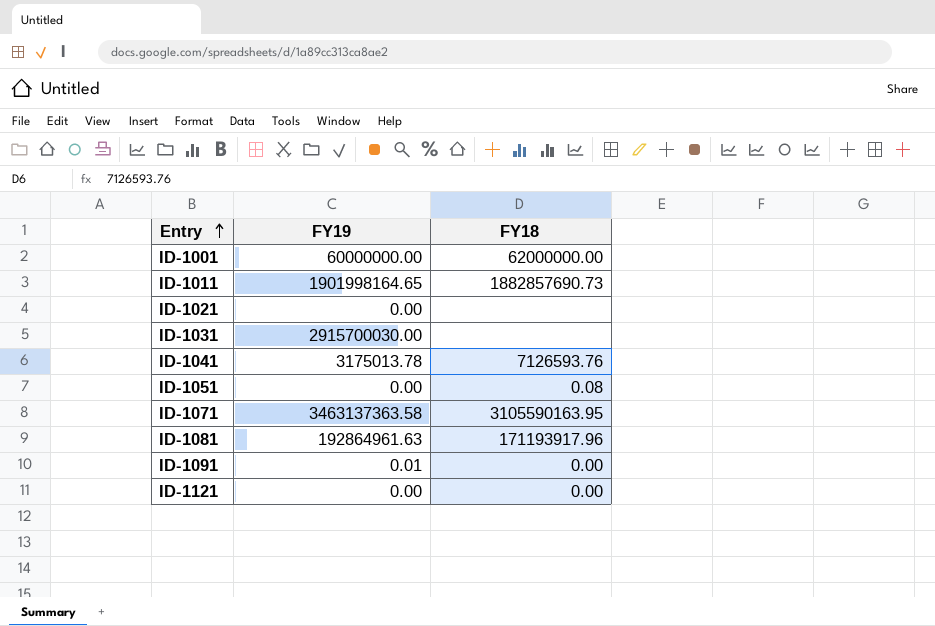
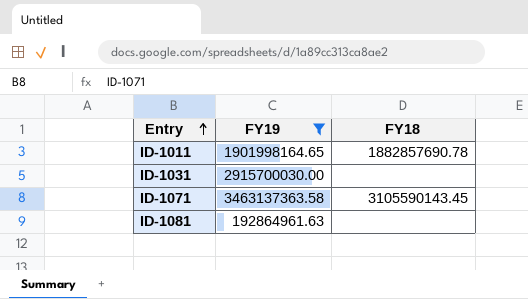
filter: none -> FY19 >= 192864961.63
ID-1011 | FY18: 1882857690.73 -> 1882857690.78
ID-1071 | FY18: 3105590163.95 -> 3105590143.45
ID-1081 | FY18: 171193917.96 -> none

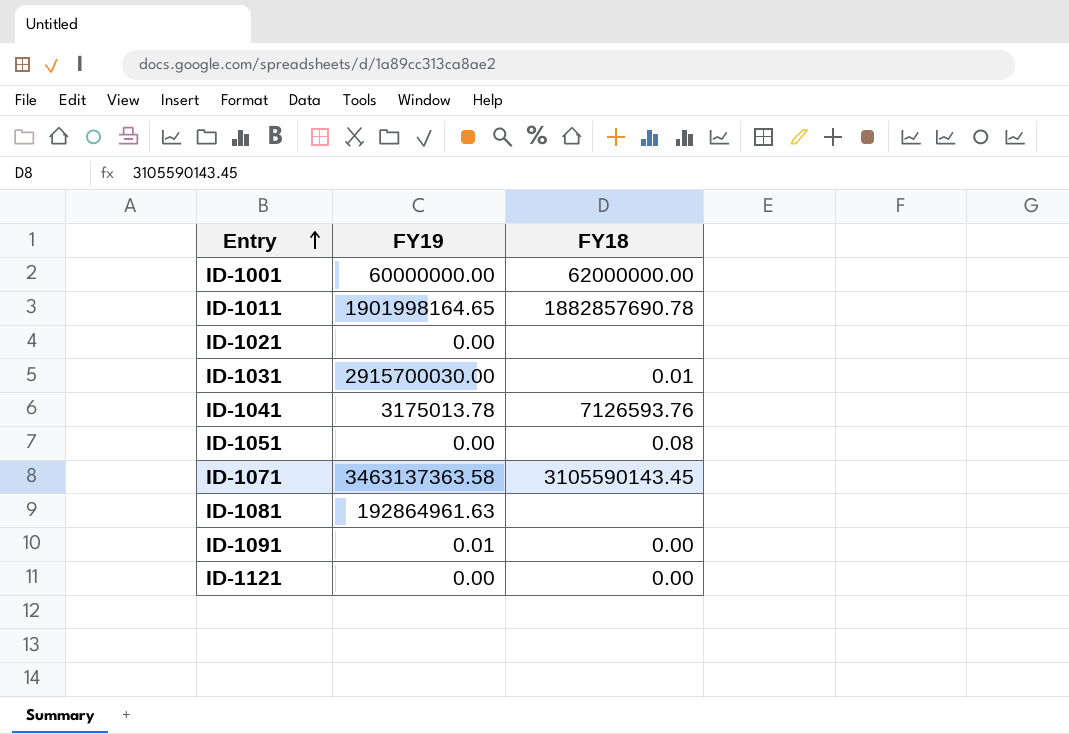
filter: FY19 >= 192864961.63 -> none
ID-1031 | FY18: none -> 0.01

